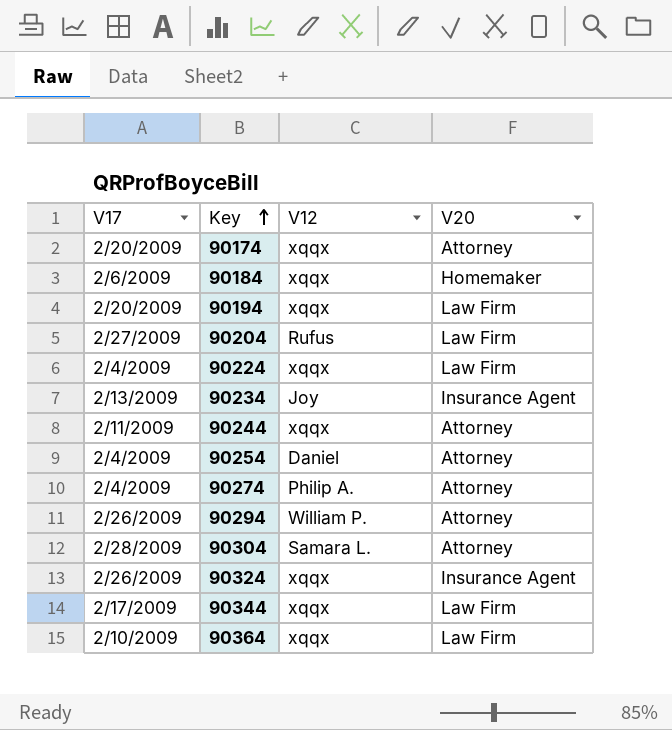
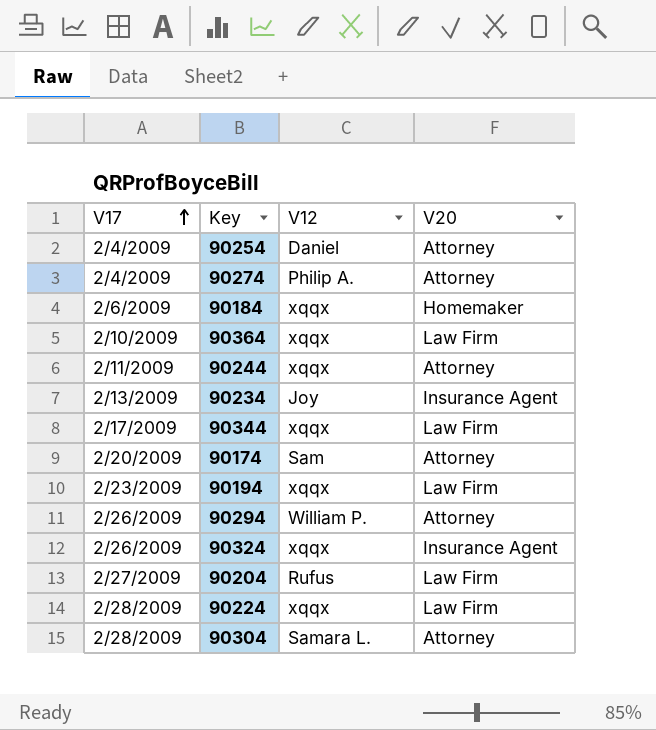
row order: Key ascending -> V17 ascending
90174 | V12: xqqx -> Sam
90194 | V17: 2/20/2009 -> 2/23/2009
90224 | V17: 2/4/2009 -> 2/28/2009

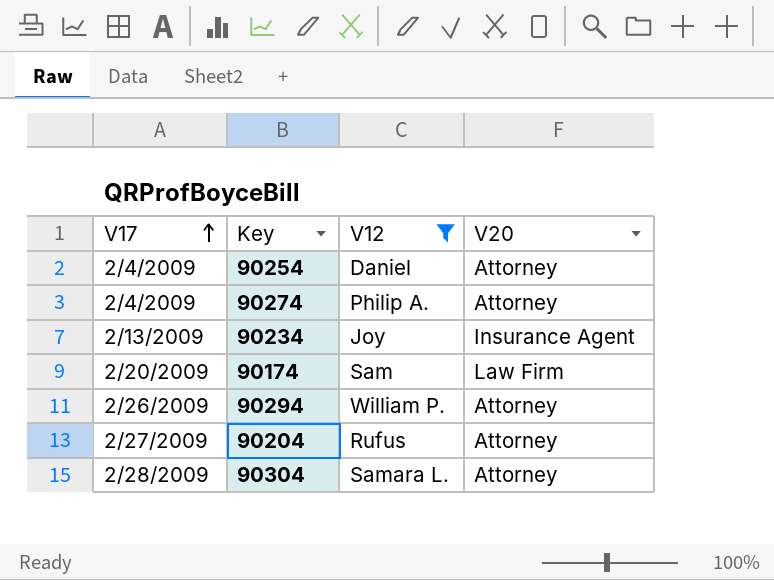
filter: none -> V12 != xqqx
90174 | V20: Attorney -> Law Firm
90204 | V20: Law Firm -> Attorney

